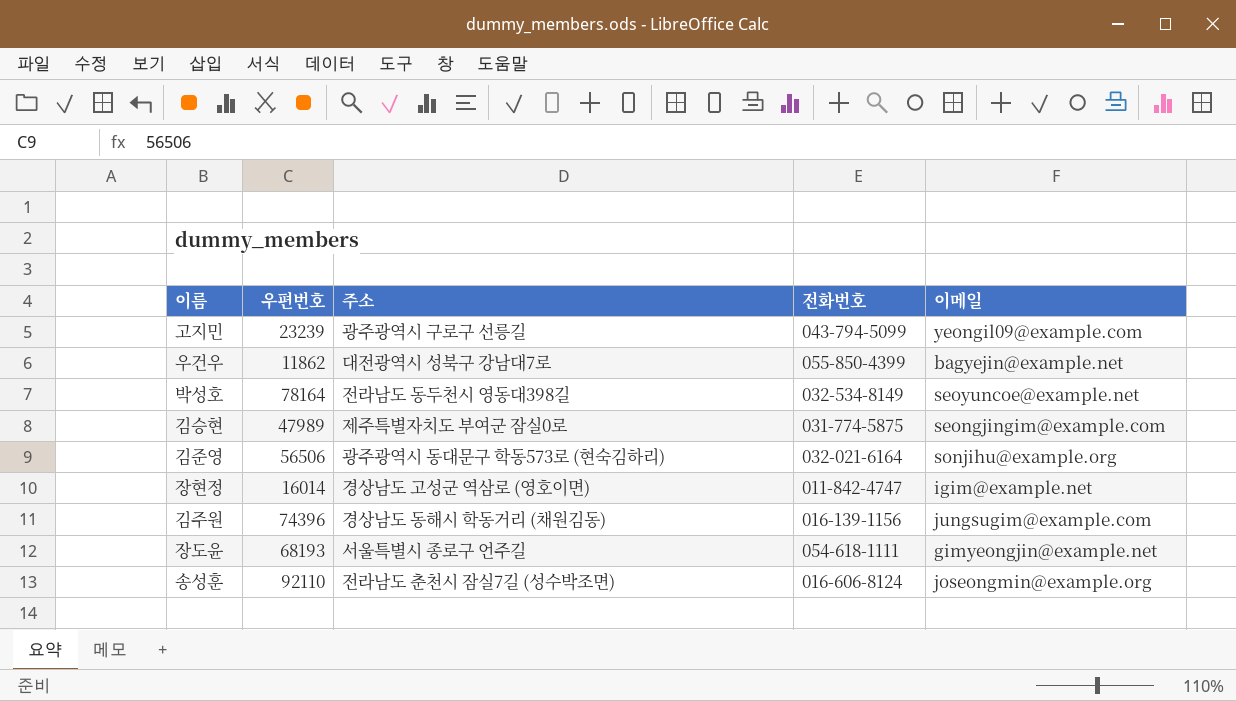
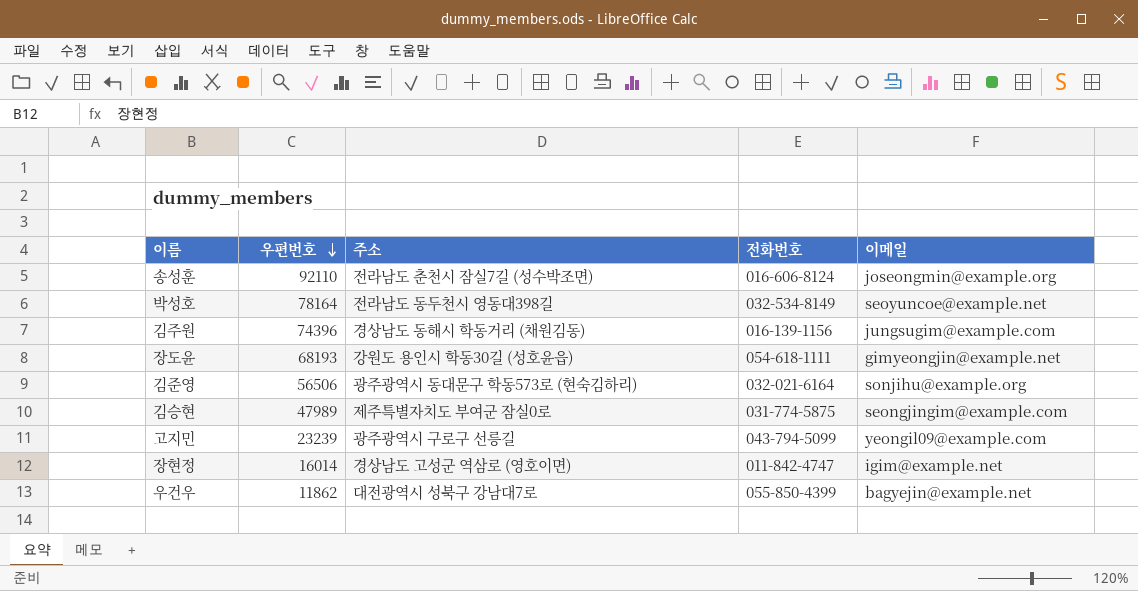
row order: none -> 우편번호 descending
장도윤 | 주소: 서울특별시 종로구 언주길 -> 강원도 용인시 학동30길 (성호윤읍)

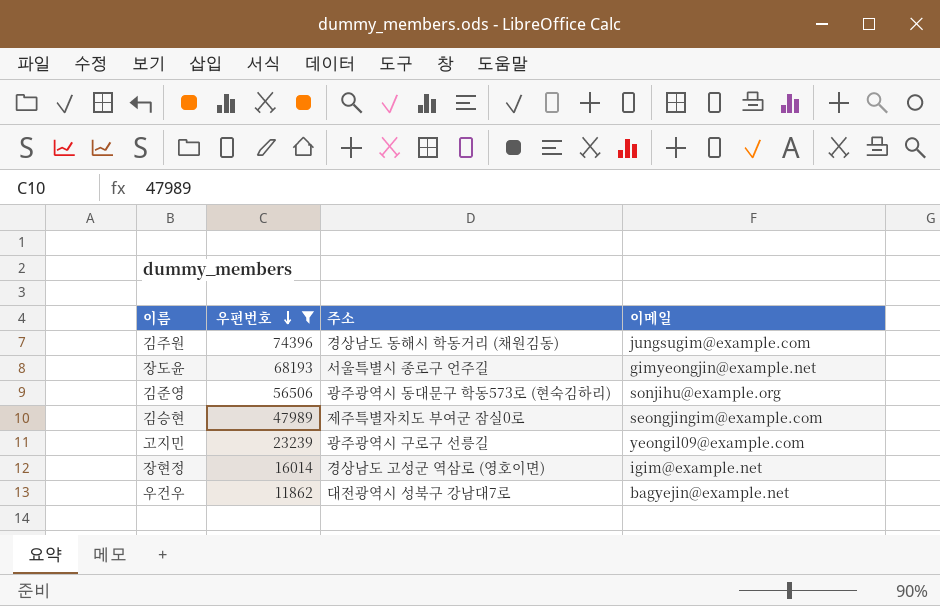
filter: none -> 우편번호 <= 74396
column 전화번호 | position: 4 -> none
장도윤 | 주소: 강원도 용인시 학동30길 (성호윤읍) -> 서울특별시 종로구 언주길

